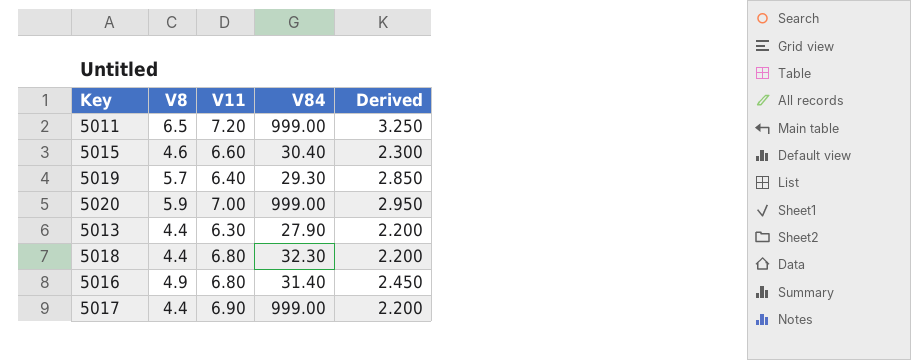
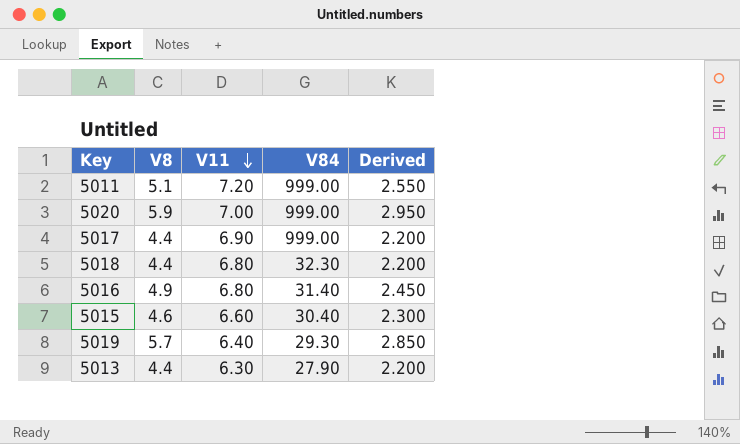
row order: none -> V11 descending
5011 | V8: 6.5 -> 5.1
5011 | Derived: 3.250 -> 2.550

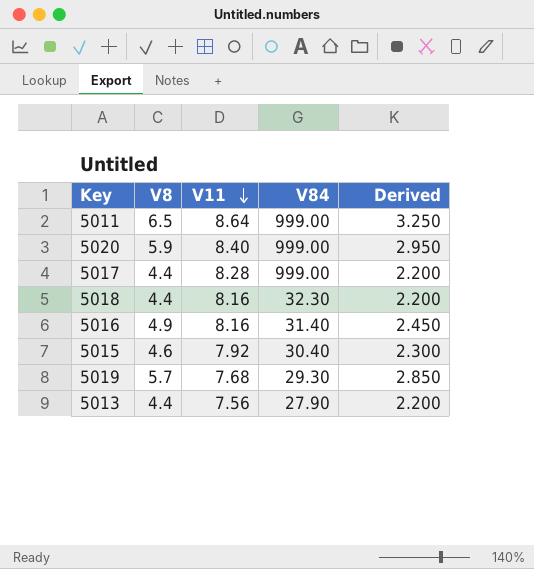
5011 | V8: 5.1 -> 6.5
5011 | V11: 7.20 -> 8.64
5011 | Derived: 2.550 -> 3.250
5020 | V11: 7.00 -> 8.40
5017 | V11: 6.90 -> 8.28
5018 | V11: 6.80 -> 8.16
5016 | V11: 6.80 -> 8.16
5015 | V11: 6.60 -> 7.92
5019 | V11: 6.40 -> 7.68
5013 | V11: 6.30 -> 7.56

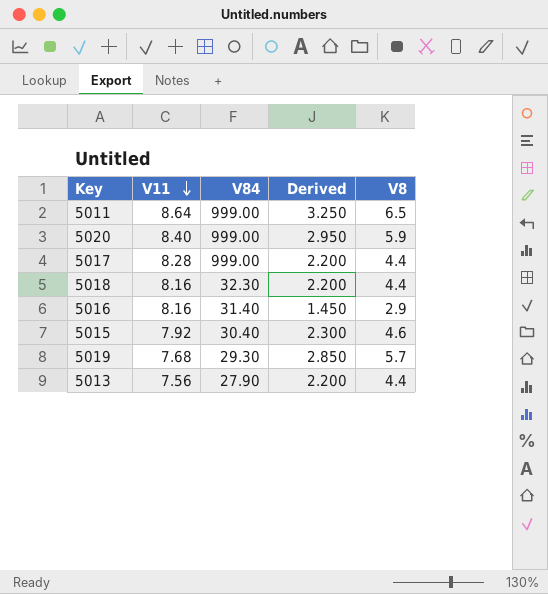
column V8 | position: 2 -> 5
5016 | Derived: 2.450 -> 1.450
5016 | V8: 4.9 -> 2.9

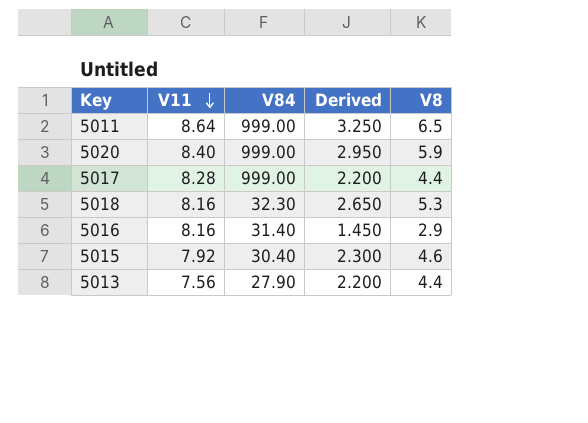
row 5019: 7.68 | 29.30 | 2.850 | 5.7 -> none
5018 | Derived: 2.200 -> 2.650
5018 | V8: 4.4 -> 5.3

